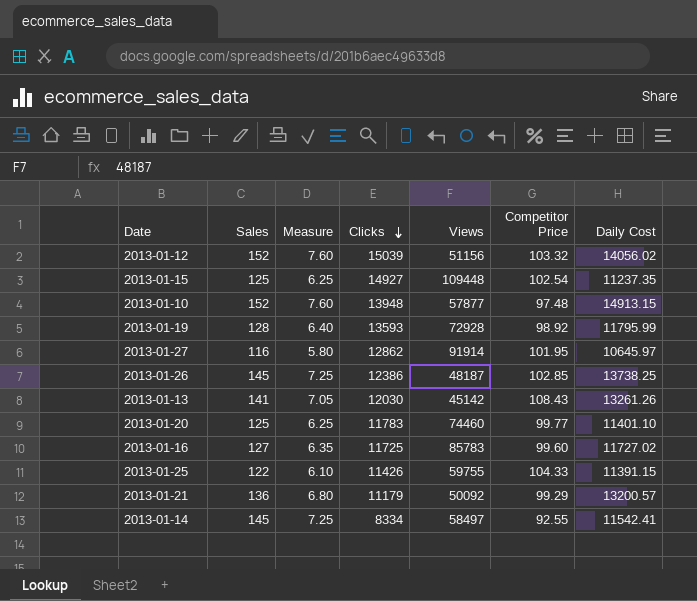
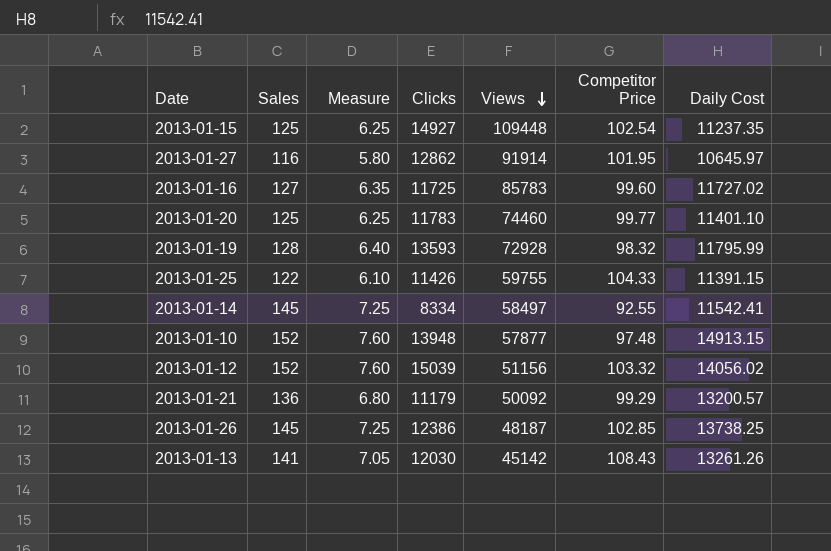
row order: Clicks descending -> Views descending
2013-01-19 | Competitor Price: 98.92 -> 98.32

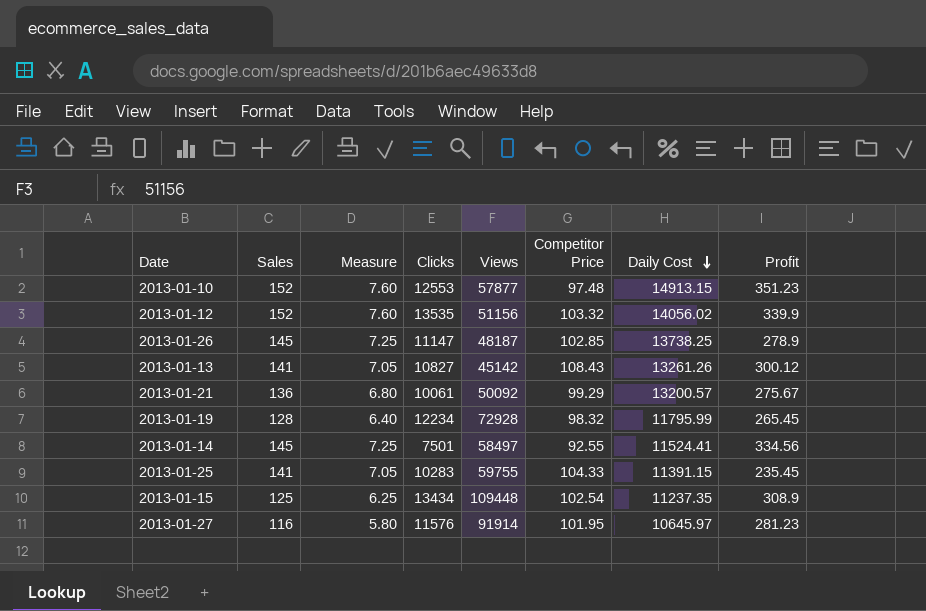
row order: Views descending -> Daily Cost descending
column Profit | position: none -> 8
row 2013-01-16: 127 | 6.35 | 11725 | 85783 | 99.60 | 11727.02 -> none
row 2013-01-20: 125 | 6.25 | 11783 | 74460 | 99.77 | 11401.10 -> none
2013-01-10 | Clicks: 13948 -> 12553
2013-01-12 | Clicks: 15039 -> 13535
2013-01-26 | Clicks: 12386 -> 11147
2013-01-13 | Clicks: 12030 -> 10827
2013-01-21 | Clicks: 11179 -> 10061
2013-01-19 | Clicks: 13593 -> 12234
2013-01-14 | Clicks: 8334 -> 7501
2013-01-14 | Daily Cost: 11542.41 -> 11524.41
2013-01-25 | Sales: 122 -> 141
2013-01-25 | Measure: 6.10 -> 7.05
2013-01-25 | Clicks: 11426 -> 10283
2013-01-15 | Clicks: 14927 -> 13434
2013-01-27 | Clicks: 12862 -> 11576

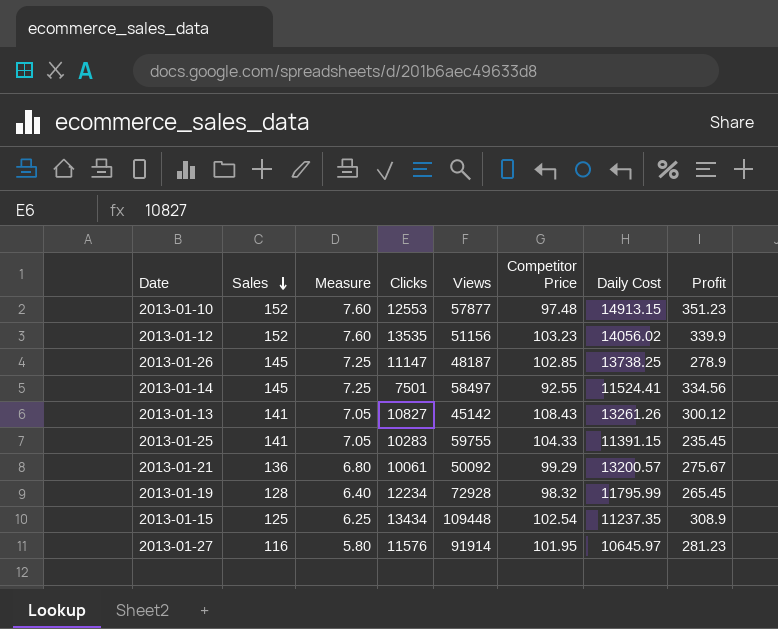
row order: Daily Cost descending -> Sales descending
2013-01-12 | Competitor Price: 103.32 -> 103.23

